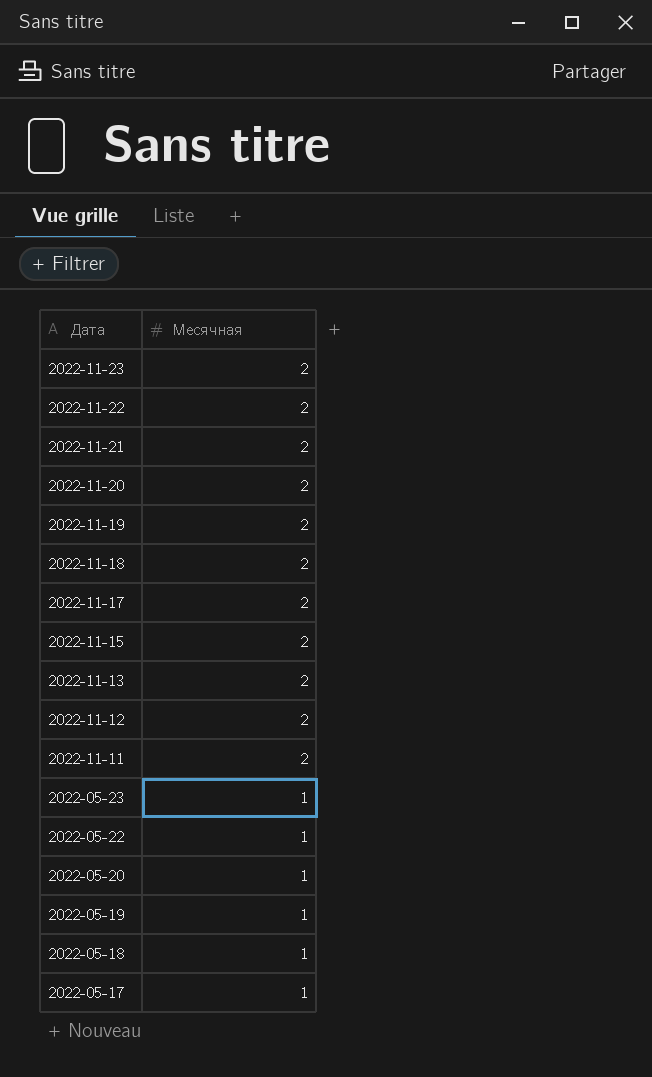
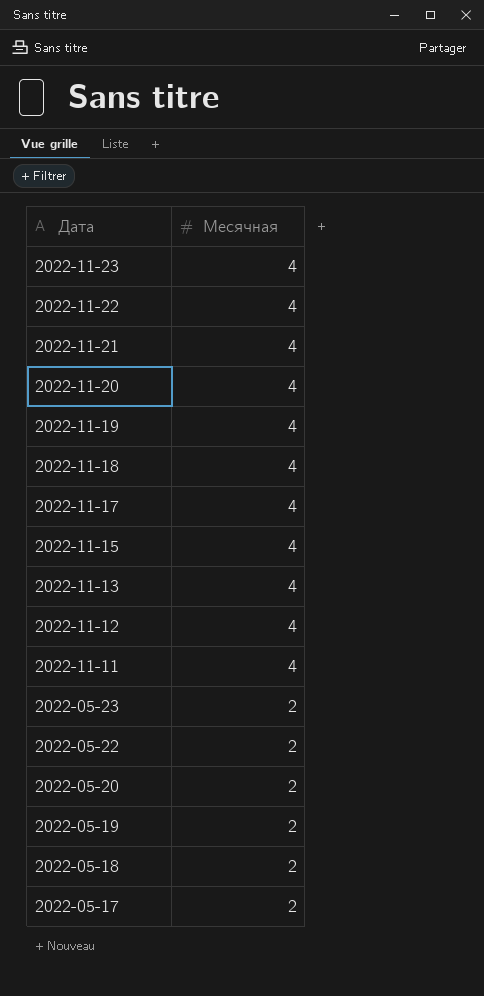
2022-11-23 | Месячная: 2 -> 4
2022-11-22 | Месячная: 2 -> 4
2022-11-21 | Месячная: 2 -> 4
2022-11-20 | Месячная: 2 -> 4
2022-11-19 | Месячная: 2 -> 4
2022-11-18 | Месячная: 2 -> 4
2022-11-17 | Месячная: 2 -> 4
2022-11-15 | Месячная: 2 -> 4
2022-11-13 | Месячная: 2 -> 4
2022-11-12 | Месячная: 2 -> 4
2022-11-11 | Месячная: 2 -> 4
2022-05-23 | Месячная: 1 -> 2
2022-05-22 | Месячная: 1 -> 2
2022-05-20 | Месячная: 1 -> 2
2022-05-19 | Месячная: 1 -> 2
2022-05-18 | Месячная: 1 -> 2
2022-05-17 | Месячная: 1 -> 2

